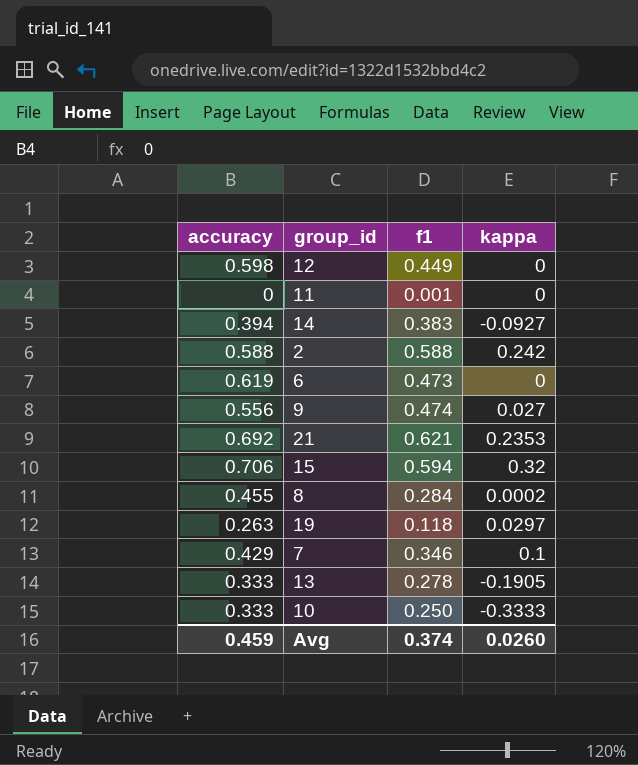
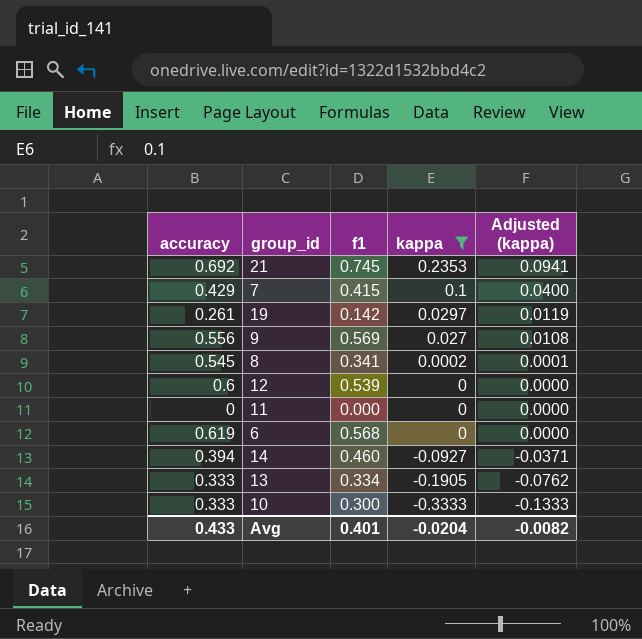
filter: none -> kappa <= 0.2353
row order: none -> kappa descending
column Adjusted (kappa) | formula: none -> [kappa] * 0.4
21 | f1: 0.621 -> 0.745
7 | f1: 0.346 -> 0.415
19 | accuracy: 0.263 -> 0.261
19 | f1: 0.118 -> 0.142
9 | f1: 0.474 -> 0.569
8 | accuracy: 0.455 -> 0.545
8 | f1: 0.284 -> 0.341
12 | accuracy: 0.598 -> 0.6
12 | f1: 0.449 -> 0.539
11 | f1: 0.001 -> 0.000
6 | f1: 0.473 -> 0.568
14 | f1: 0.383 -> 0.460
13 | f1: 0.278 -> 0.334
10 | f1: 0.250 -> 0.300
Avg | accuracy: 0.459 -> 0.433
Avg | f1: 0.374 -> 0.401
Avg | kappa: 0.0260 -> -0.0204

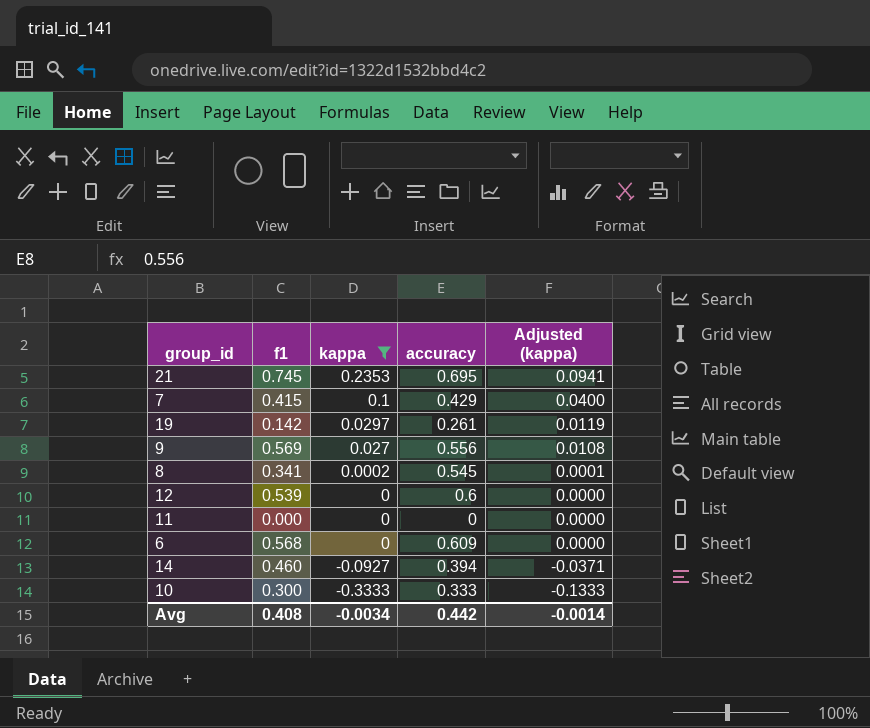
column accuracy | position: 1 -> 4
row 13: 0.333 | 0.334 | -0.1905 | -0.0762 -> none
21 | accuracy: 0.692 -> 0.695
6 | accuracy: 0.619 -> 0.609
Avg | f1: 0.401 -> 0.408
Avg | kappa: -0.0204 -> -0.0034
Avg | accuracy: 0.433 -> 0.442
Avg | Adjusted (kappa): -0.0082 -> -0.0014

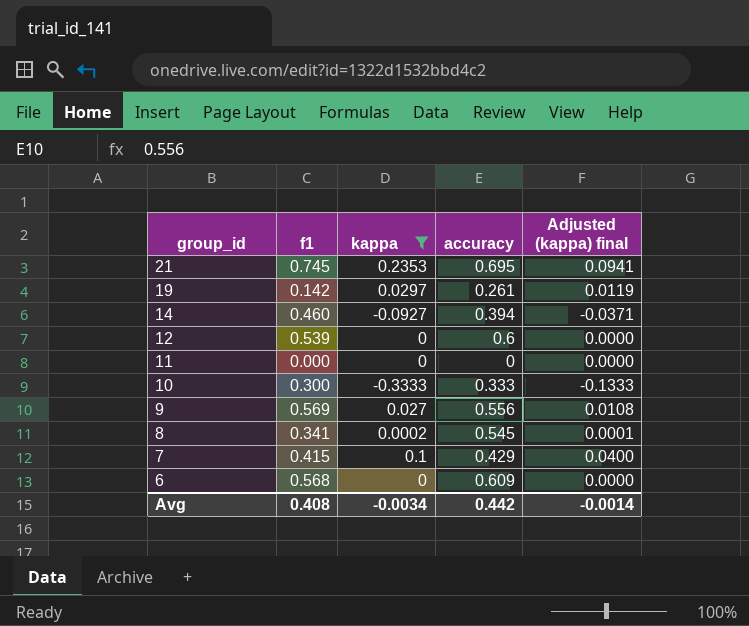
row order: kappa descending -> group_id descending
column name: Adjusted (kappa) -> Adjusted (kappa) final

